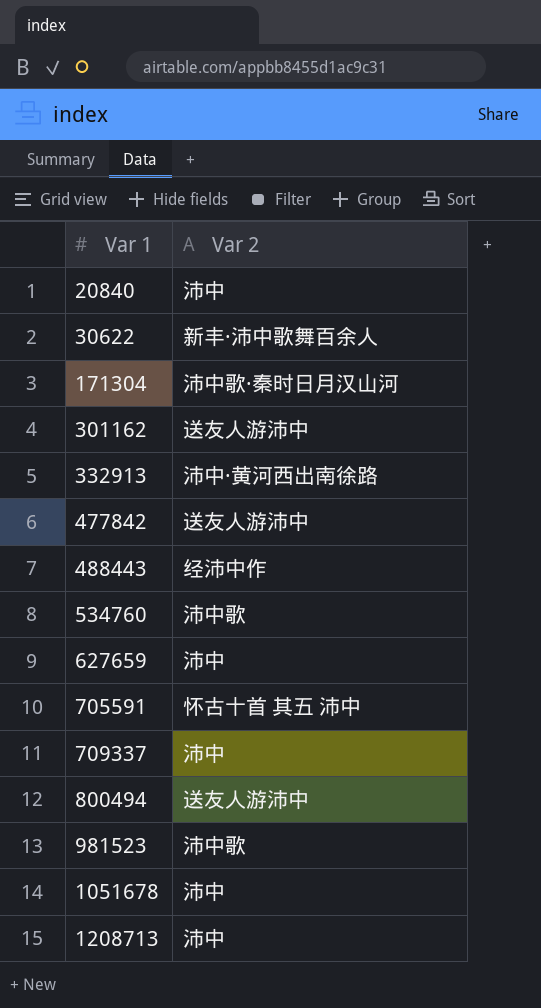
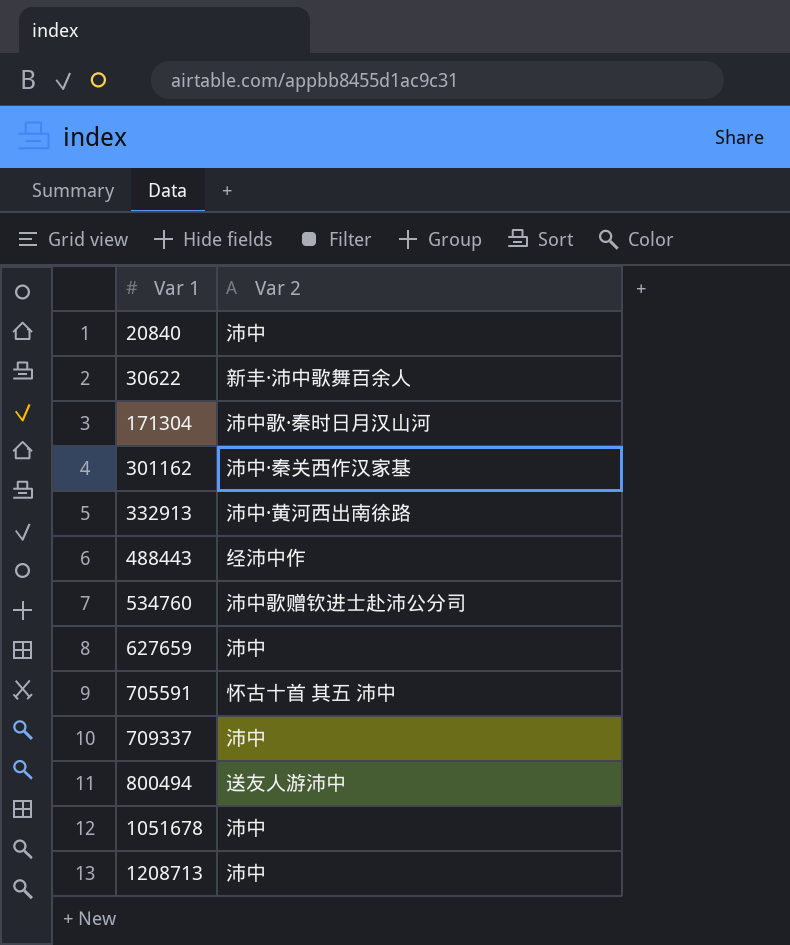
row 477842: 送友人游沛中 -> none
row 981523: 沛中歌 -> none
301162 | Var 2: 送友人游沛中 -> 沛中·秦关西作汉家基
534760 | Var 2: 沛中歌 -> 沛中歌赠钦进士赴沛公分司

